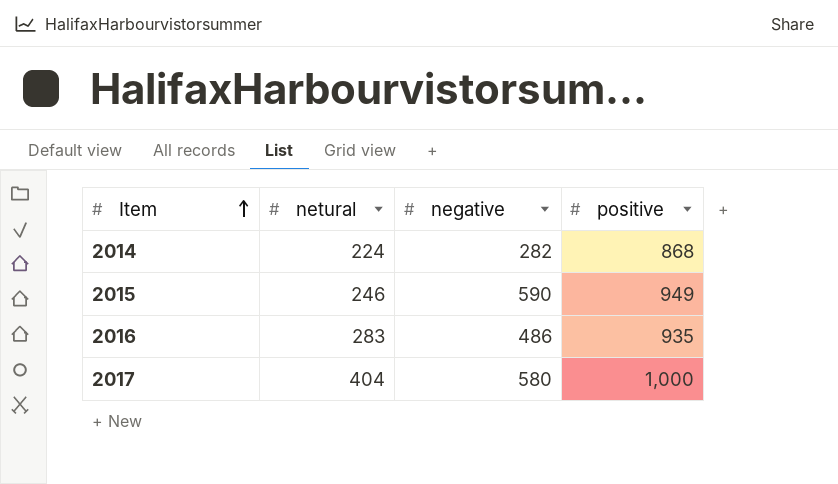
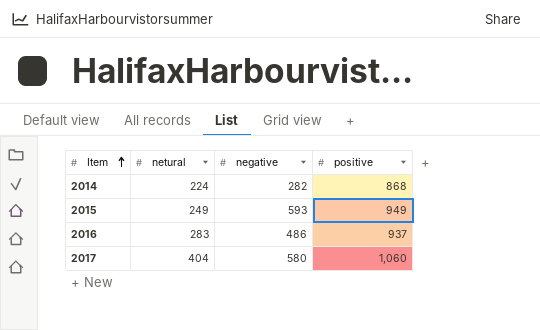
2015 | netural: 246 -> 249
2015 | negative: 590 -> 593
2016 | positive: 935 -> 937
2017 | positive: 1,000 -> 1,060

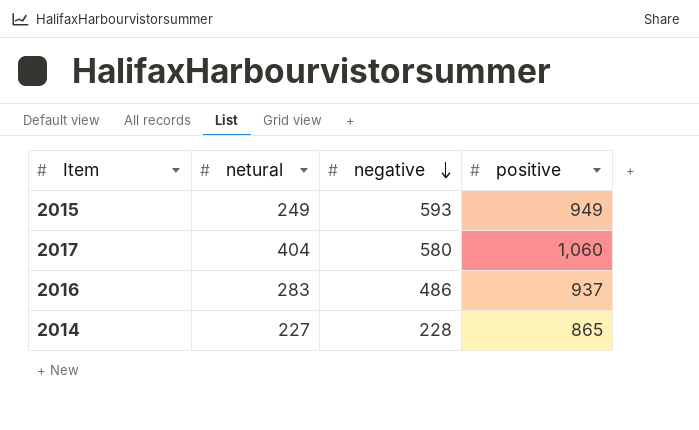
row order: Item ascending -> negative descending
2014 | netural: 224 -> 227
2014 | negative: 282 -> 228
2014 | positive: 868 -> 865

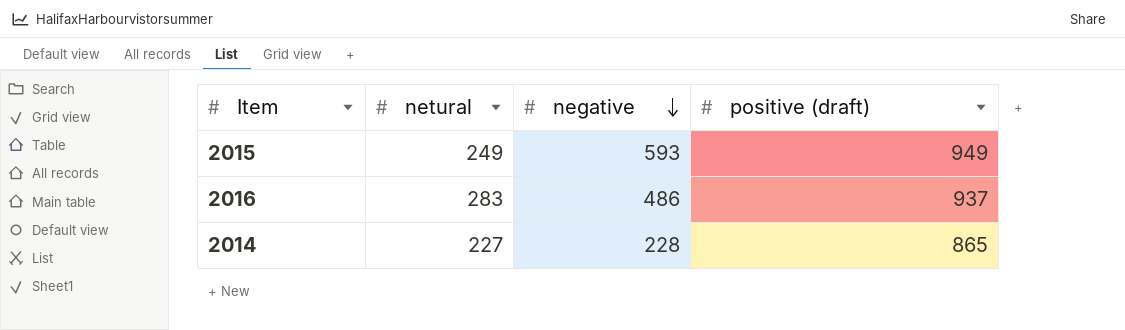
column name: positive -> positive (draft)
row 2017: 404 | 580 | 1,060 -> none

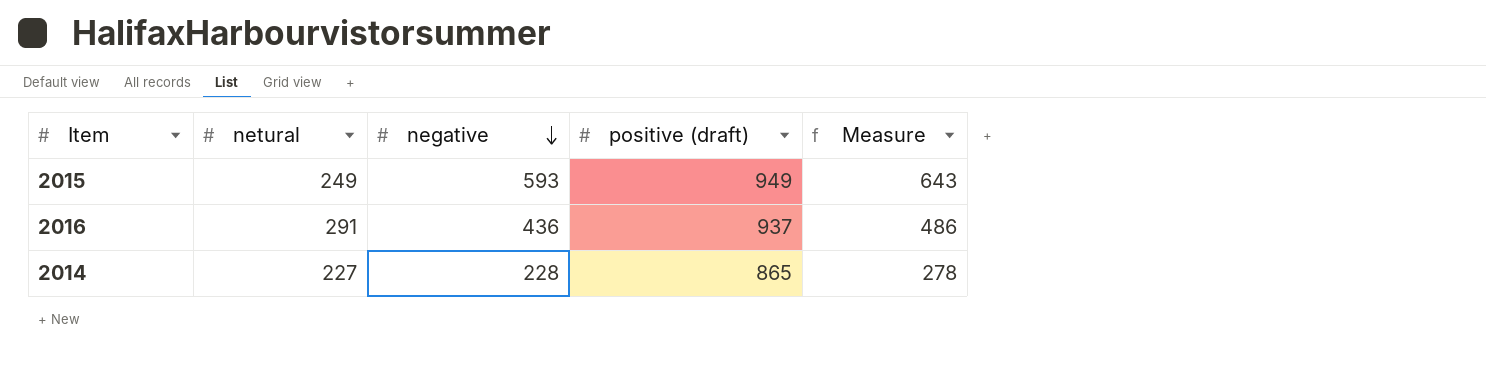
column Measure | formula: none -> [negative] + 50
2016 | netural: 283 -> 291
2016 | negative: 486 -> 436

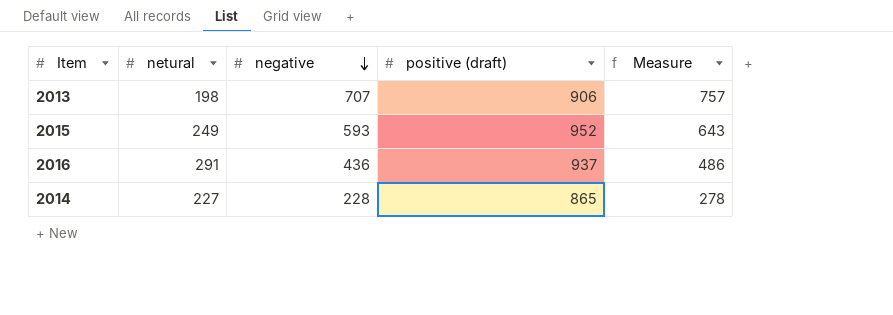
row 2013: none -> 198 | 707 | 906 | 757
2015 | positive (draft): 949 -> 952

